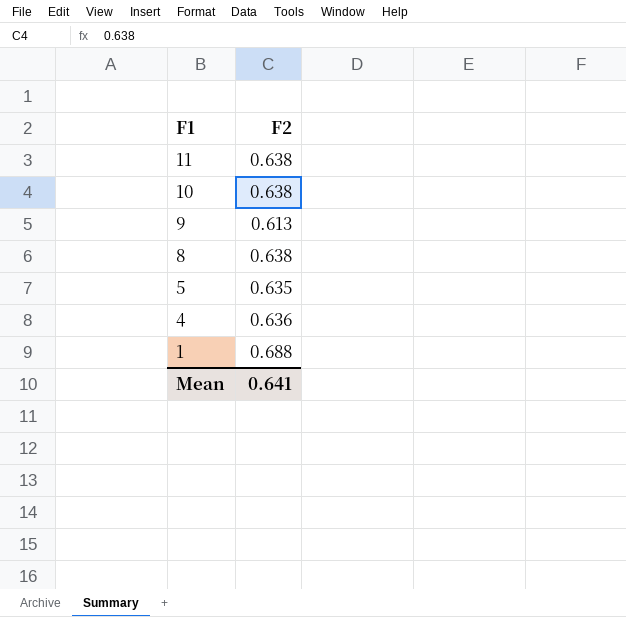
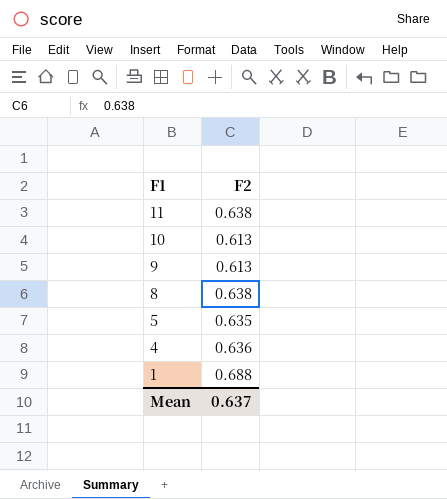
10 | F2: 0.638 -> 0.613
Mean | F2: 0.641 -> 0.637

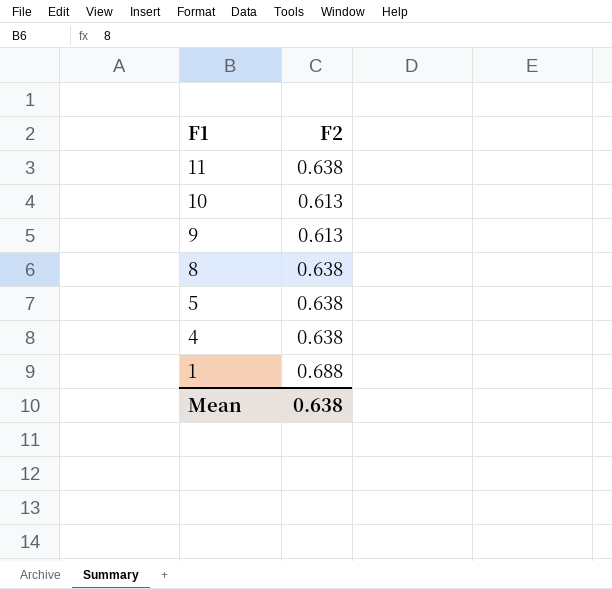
5 | F2: 0.635 -> 0.638
4 | F2: 0.636 -> 0.638
Mean | F2: 0.637 -> 0.638

